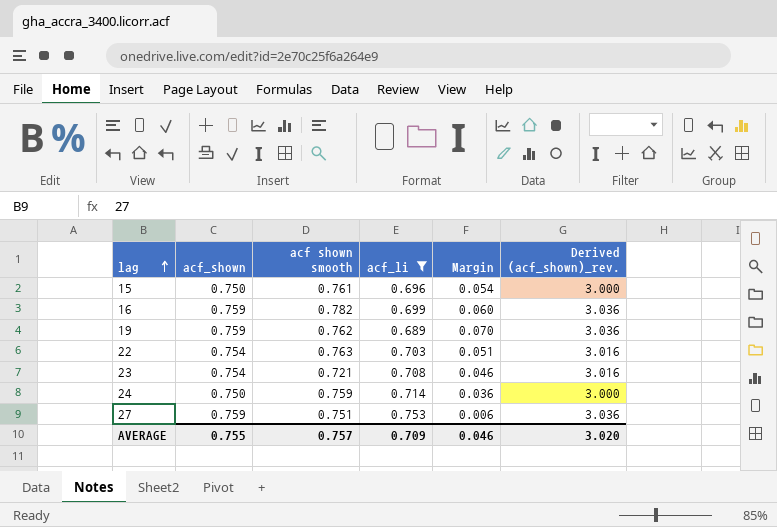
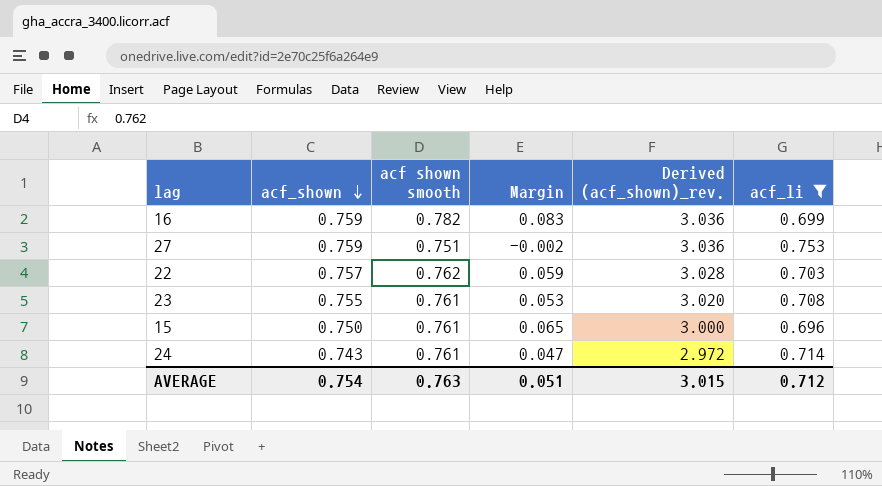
row order: lag ascending -> acf_shown descending
column Margin | formula: [acf_shown] - [acf_li] -> [acf shown smooth] - [acf_li]
column acf_li | position: 4 -> 6
row 19: 0.759 | 0.762 | 0.689 | 0.070 | 3.036 -> none
22 | acf_shown: 0.754 -> 0.757
22 | acf shown smooth: 0.763 -> 0.762
22 | Derived (acf_shown)_rev.: 3.016 -> 3.028
23 | acf_shown: 0.754 -> 0.755
23 | acf shown smooth: 0.721 -> 0.761
23 | Derived (acf_shown)_rev.: 3.016 -> 3.020
24 | acf_shown: 0.750 -> 0.743
24 | acf shown smooth: 0.759 -> 0.761
24 | Derived (acf_shown)_rev.: 3.000 -> 2.972
AVERAGE | acf_shown: 0.755 -> 0.754
AVERAGE | acf shown smooth: 0.757 -> 0.763
AVERAGE | Margin: 0.046 -> 0.051
AVERAGE | Derived (acf_shown)_rev.: 3.020 -> 3.015
AVERAGE | acf_li: 0.709 -> 0.712

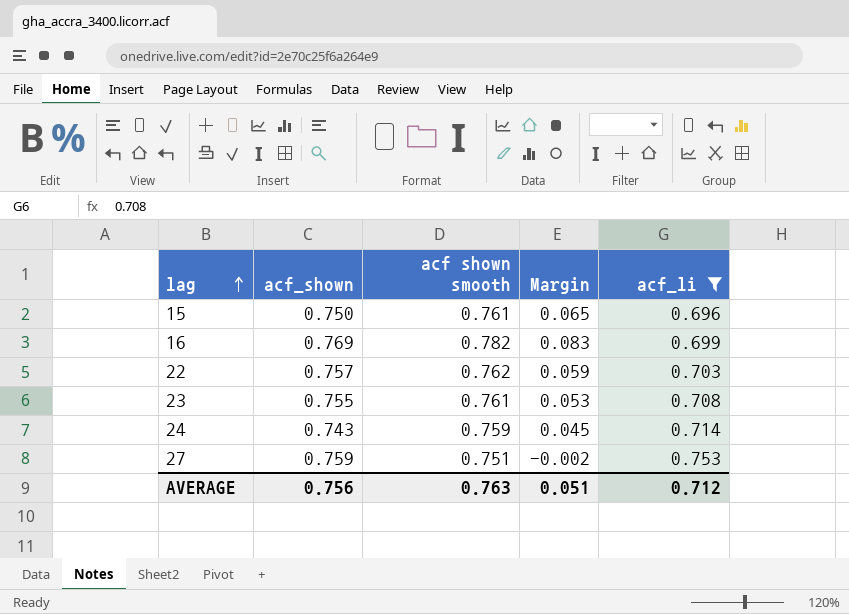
row order: acf_shown descending -> lag ascending
column Derived (acf_shown)_rev. | formula: [acf_shown] * 4 -> none
16 | acf_shown: 0.759 -> 0.769
24 | acf shown smooth: 0.761 -> 0.759
24 | Margin: 0.047 -> 0.045
AVERAGE | acf_shown: 0.754 -> 0.756

